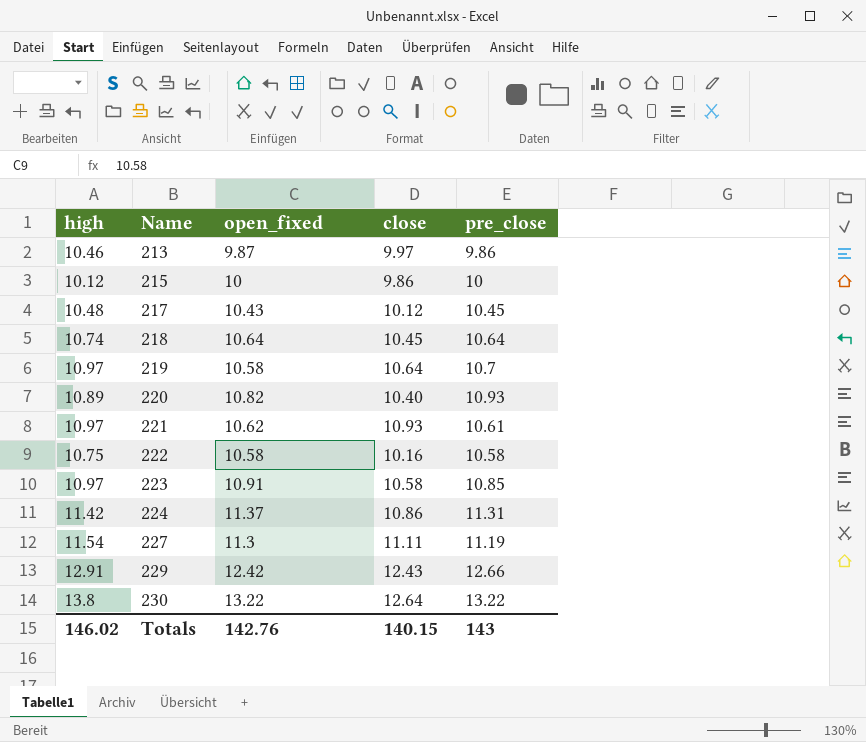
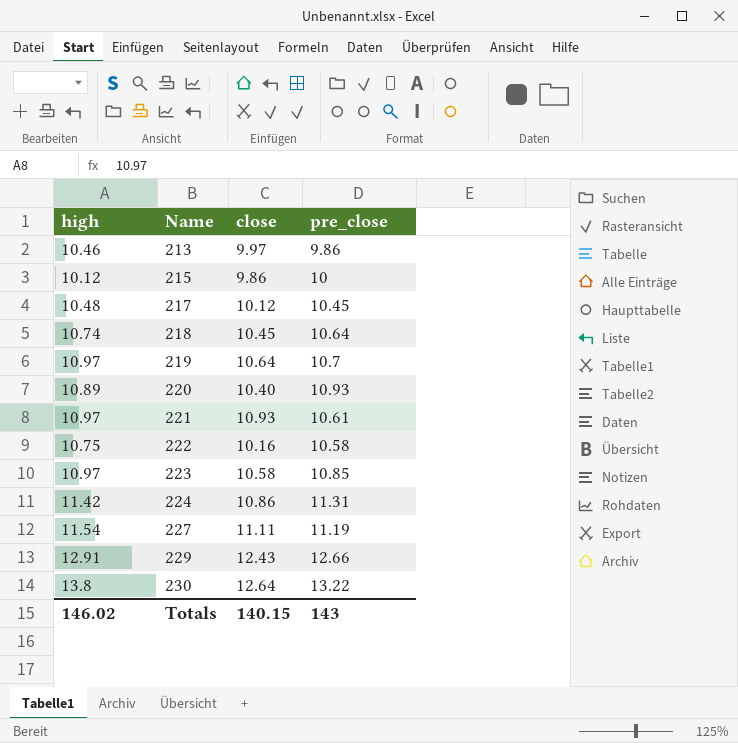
column open_fixed | position: 3 -> none

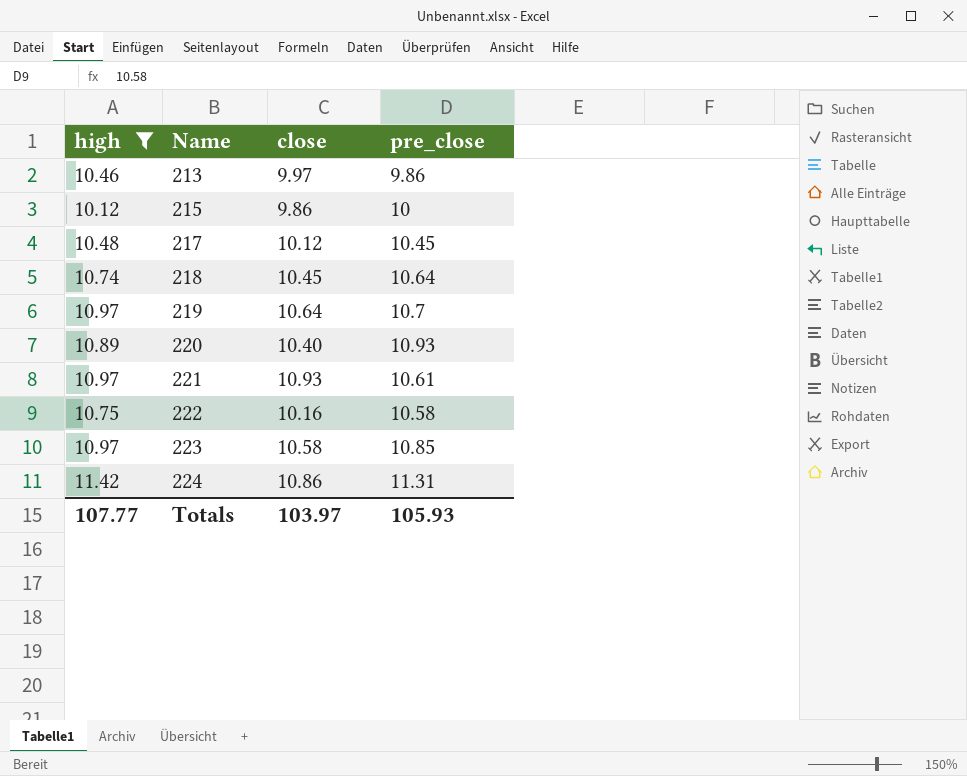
filter: none -> high <= 11.42
Totals | high: 146.02 -> 107.77
Totals | close: 140.15 -> 103.97
Totals | pre_close: 143 -> 105.93

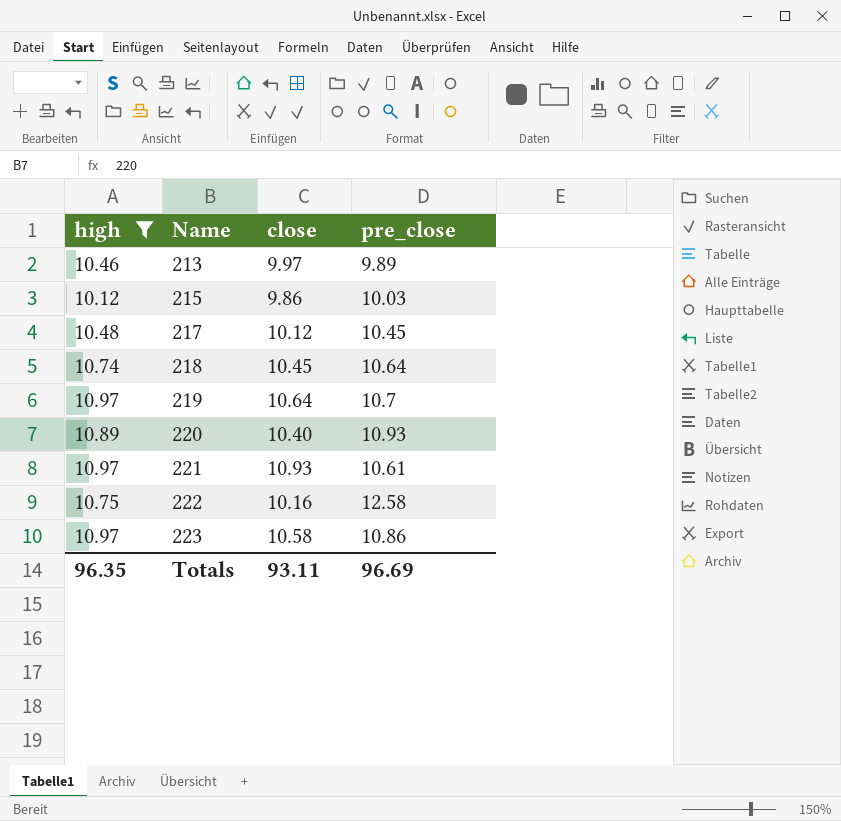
row 224: 11.42 | 10.86 | 11.31 -> none
213 | pre_close: 9.86 -> 9.89
215 | pre_close: 10 -> 10.03
222 | pre_close: 10.58 -> 12.58
223 | pre_close: 10.85 -> 10.86
Totals | high: 107.77 -> 96.35
Totals | close: 103.97 -> 93.11
Totals | pre_close: 105.93 -> 96.69

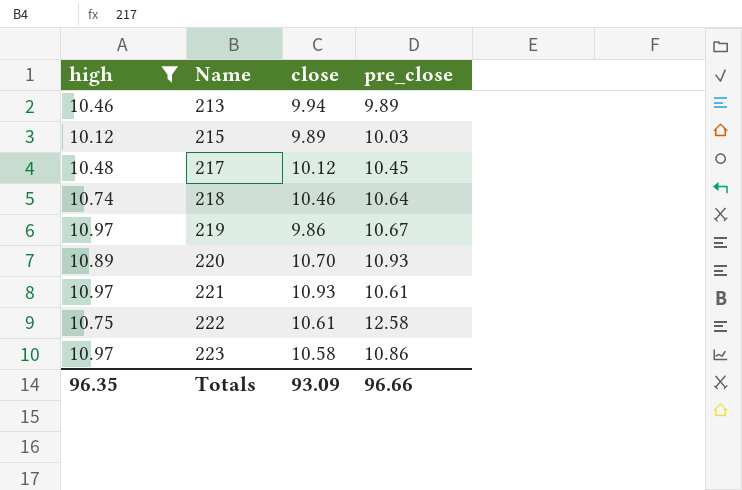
213 | close: 9.97 -> 9.94
215 | close: 9.86 -> 9.89
218 | close: 10.45 -> 10.46
219 | close: 10.64 -> 9.86
219 | pre_close: 10.7 -> 10.67
220 | close: 10.40 -> 10.70
222 | close: 10.16 -> 10.61
Totals | close: 93.11 -> 93.09
Totals | pre_close: 96.69 -> 96.66

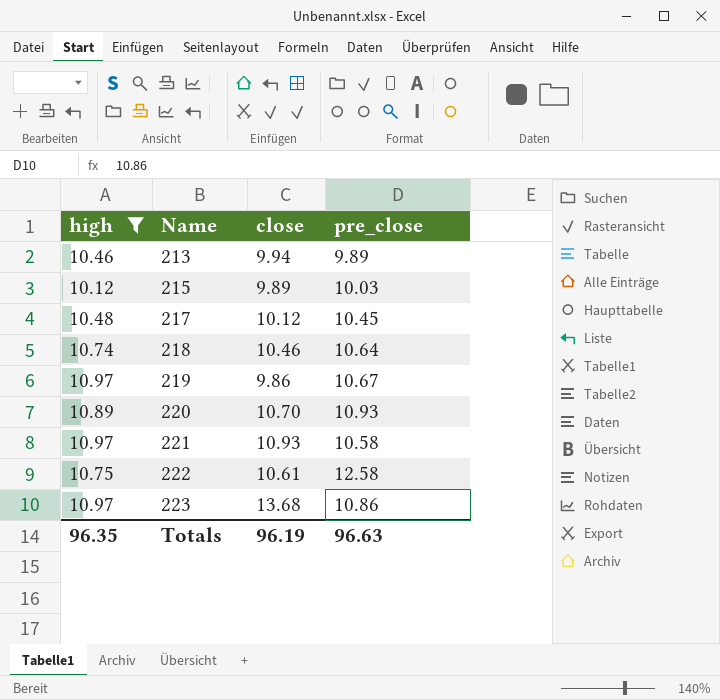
221 | pre_close: 10.61 -> 10.58
223 | close: 10.58 -> 13.68
Totals | close: 93.09 -> 96.19
Totals | pre_close: 96.66 -> 96.63

